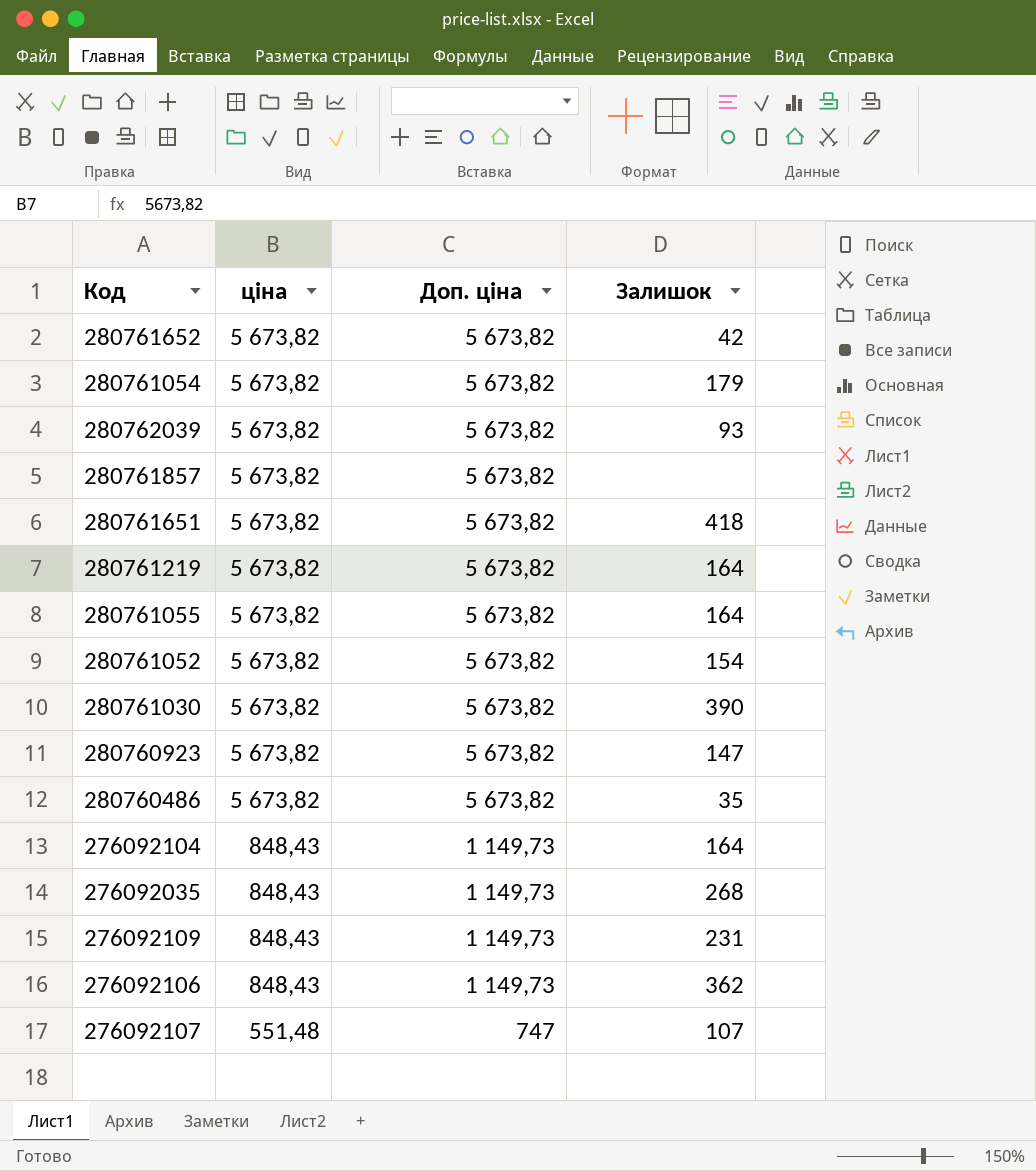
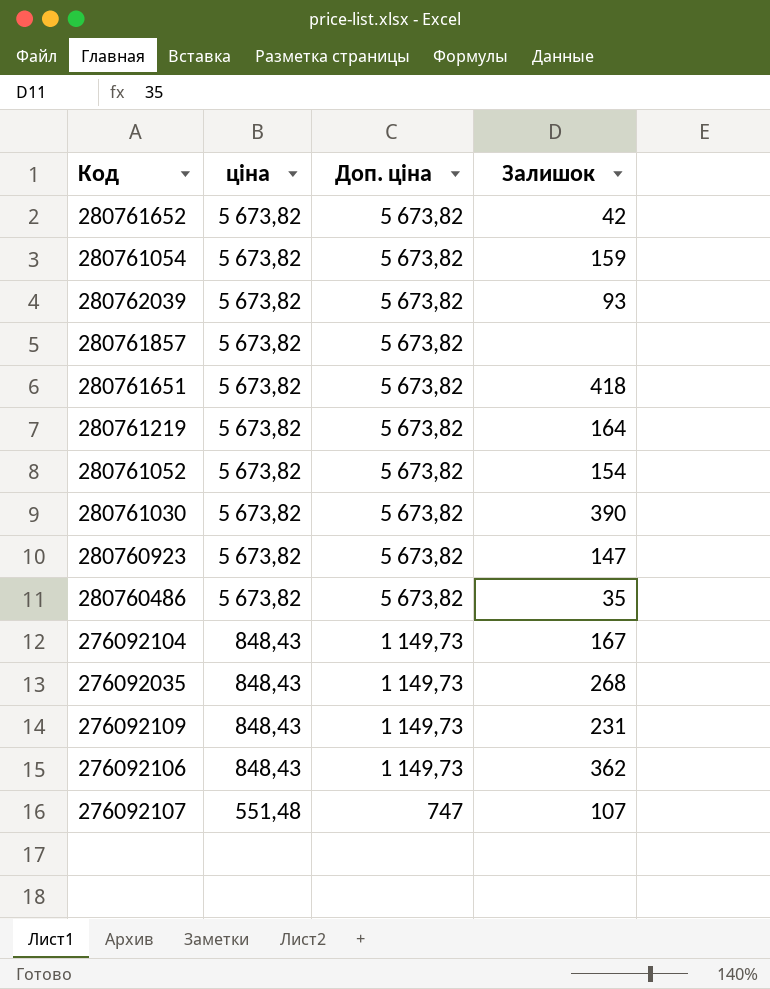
row 280761055: 5 673,82 | 5 673,82 | 164 -> none
280761054 | Залишок: 179 -> 159
276092104 | Залишок: 164 -> 167

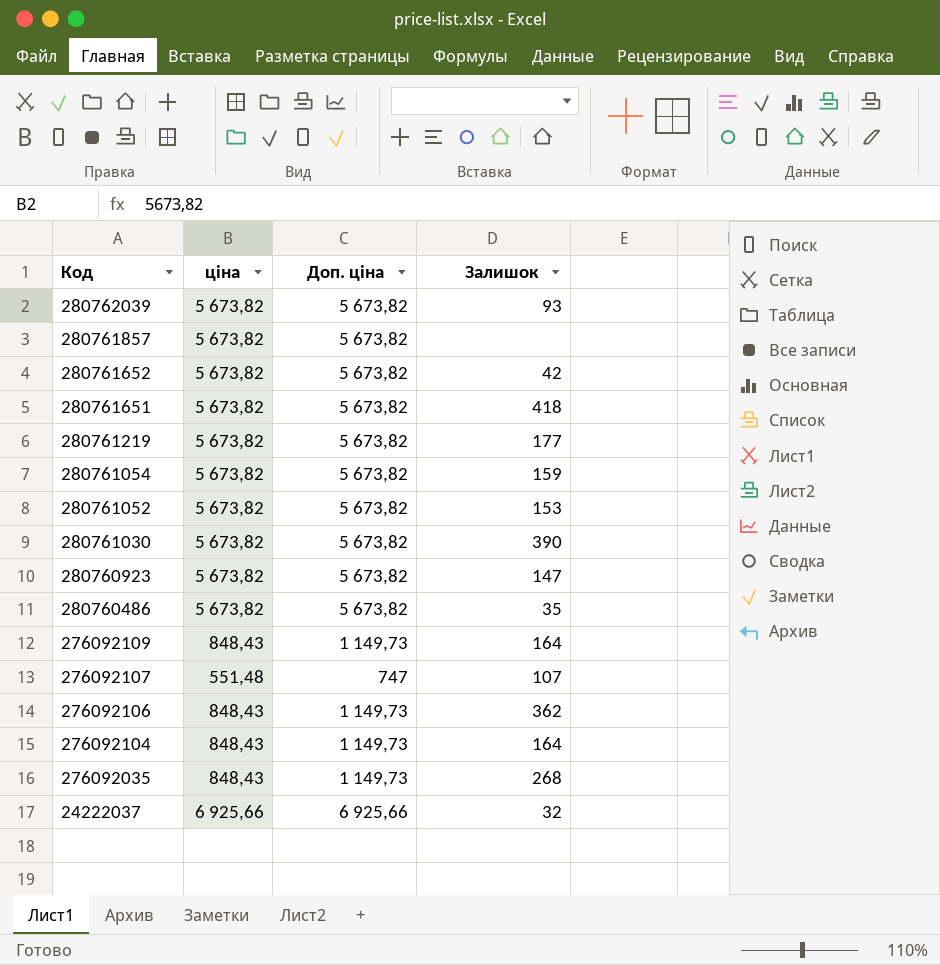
row order: ціна descending -> Код descending
280761219 | Залишок: 164 -> 177
280761052 | Залишок: 154 -> 153
276092109 | Залишок: 231 -> 164
276092104 | Залишок: 167 -> 164
row 24222037: none -> 6 925,66 | 6 925,66 | 32

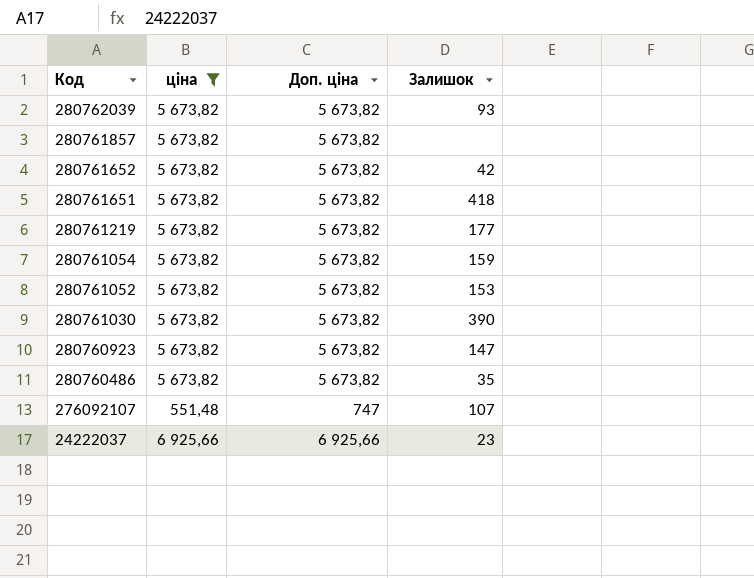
filter: none -> ціна != 848,43
24222037 | Залишок: 32 -> 23

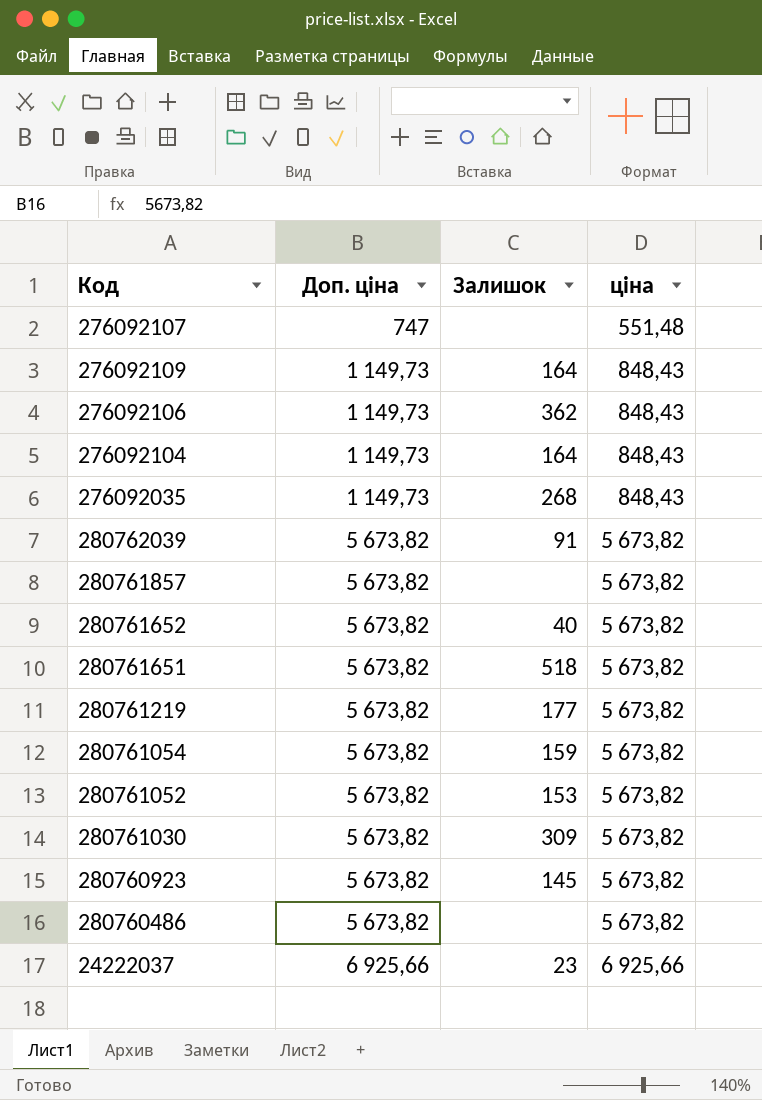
filter: ціна != 848,43 -> none
row order: Код descending -> Доп. ціна ascending
column ціна | position: 2 -> 4
276092107 | Залишок: 107 -> none
280762039 | Залишок: 93 -> 91
280761652 | Залишок: 42 -> 40
280761651 | Залишок: 418 -> 518
280761030 | Залишок: 390 -> 309
280760923 | Залишок: 147 -> 145
280760486 | Залишок: 35 -> none

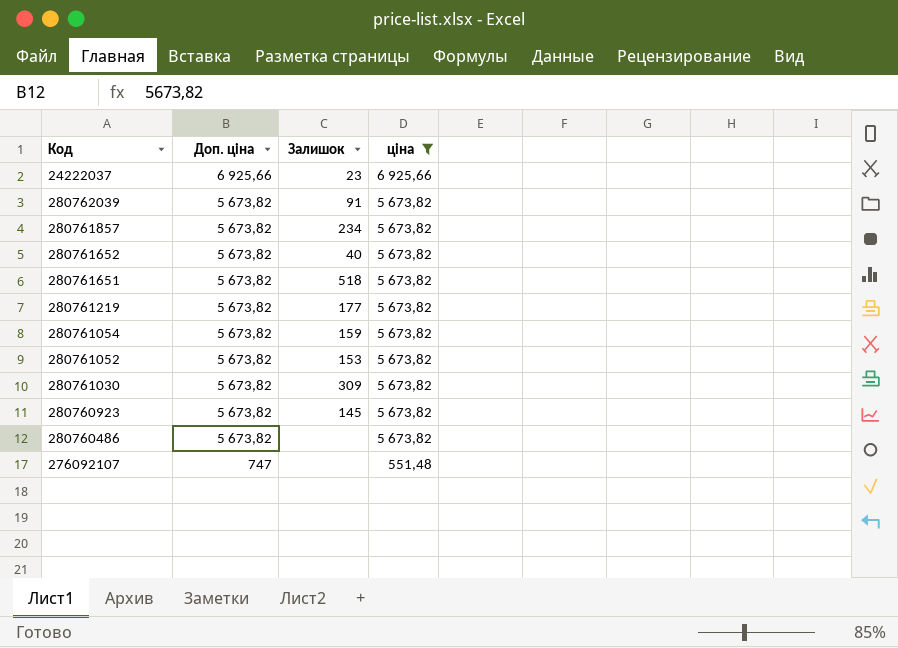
filter: none -> ціна != 848,43
row order: Доп. ціна ascending -> Доп. ціна descending
280761857 | Залишок: none -> 234

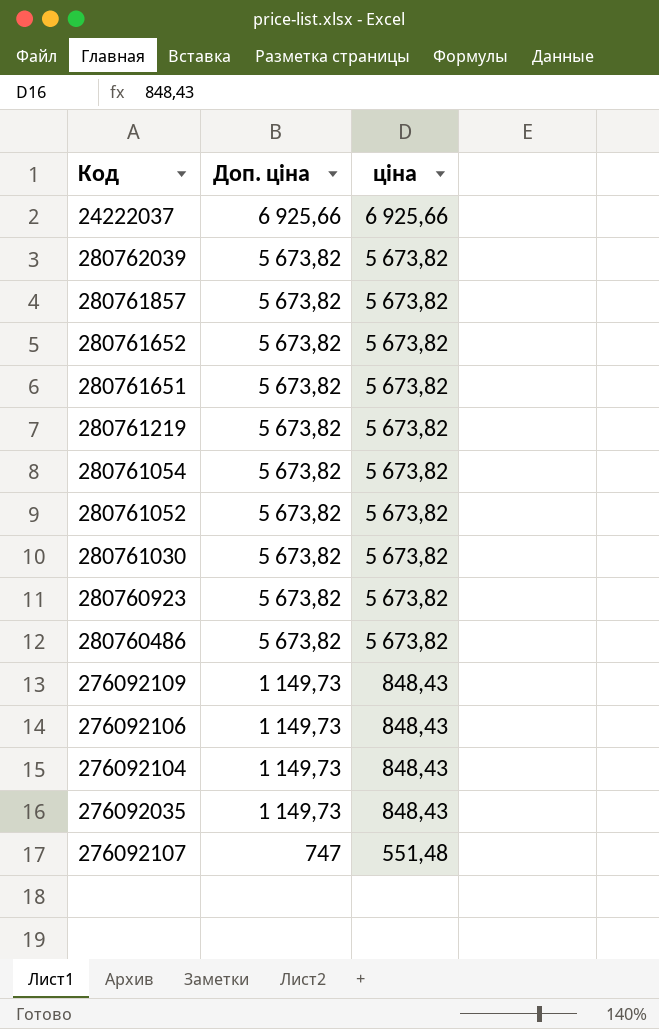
filter: ціна != 848,43 -> none
column Залишок | position: 3 -> none

